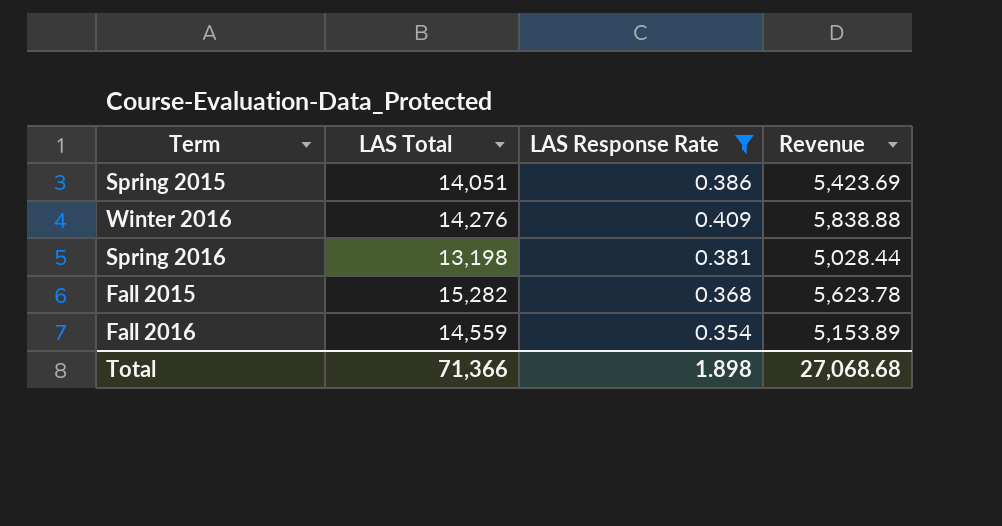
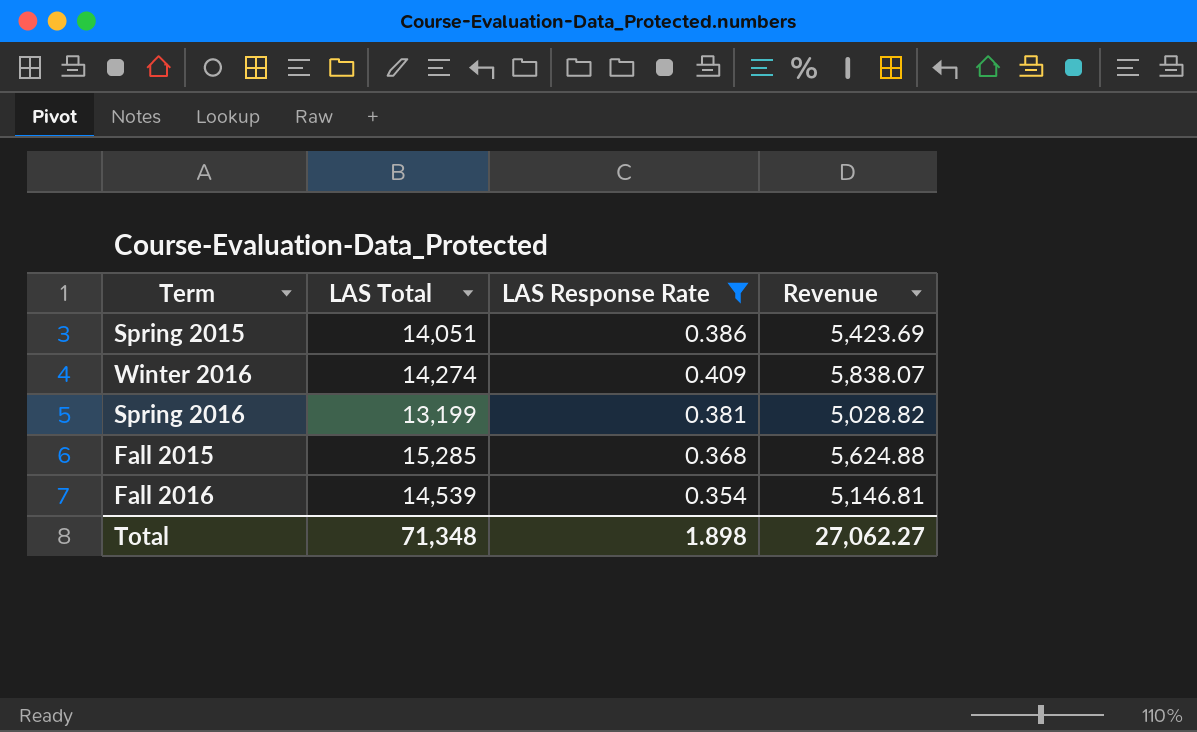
Winter 2016 | LAS Total: 14,276 -> 14,274
Winter 2016 | Revenue: 5,838.88 -> 5,838.07
Spring 2016 | LAS Total: 13,198 -> 13,199
Spring 2016 | Revenue: 5,028.44 -> 5,028.82
Fall 2015 | LAS Total: 15,282 -> 15,285
Fall 2015 | Revenue: 5,623.78 -> 5,624.88
Fall 2016 | LAS Total: 14,559 -> 14,539
Fall 2016 | Revenue: 5,153.89 -> 5,146.81
Total | LAS Total: 71,366 -> 71,348
Total | Revenue: 27,068.68 -> 27,062.27

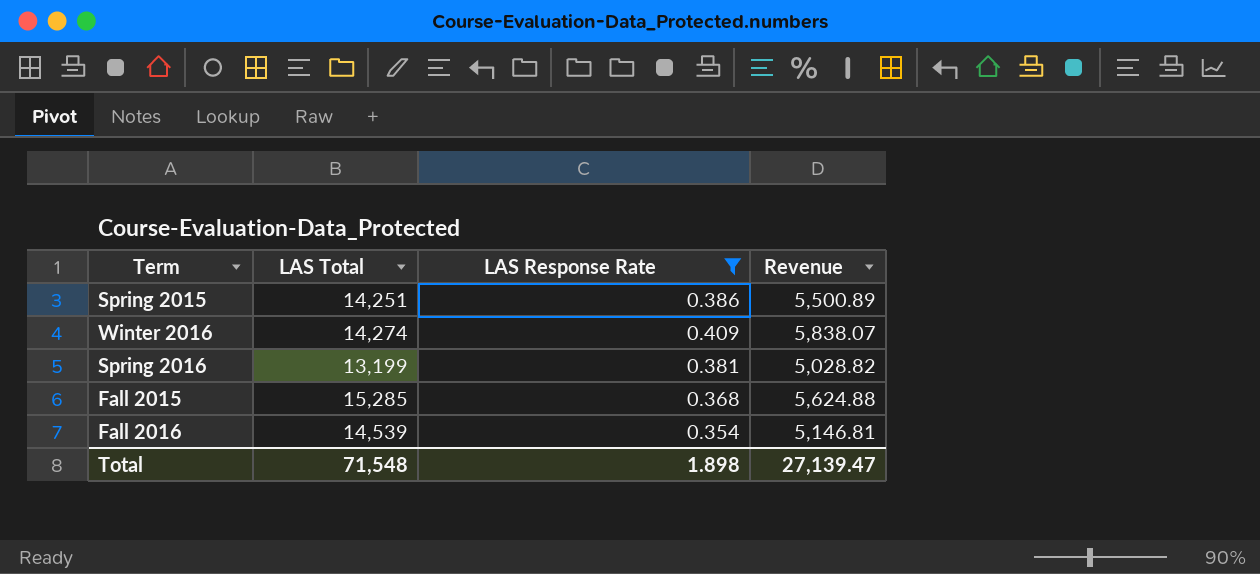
Spring 2015 | LAS Total: 14,051 -> 14,251
Spring 2015 | Revenue: 5,423.69 -> 5,500.89
Total | LAS Total: 71,348 -> 71,548
Total | Revenue: 27,062.27 -> 27,139.47

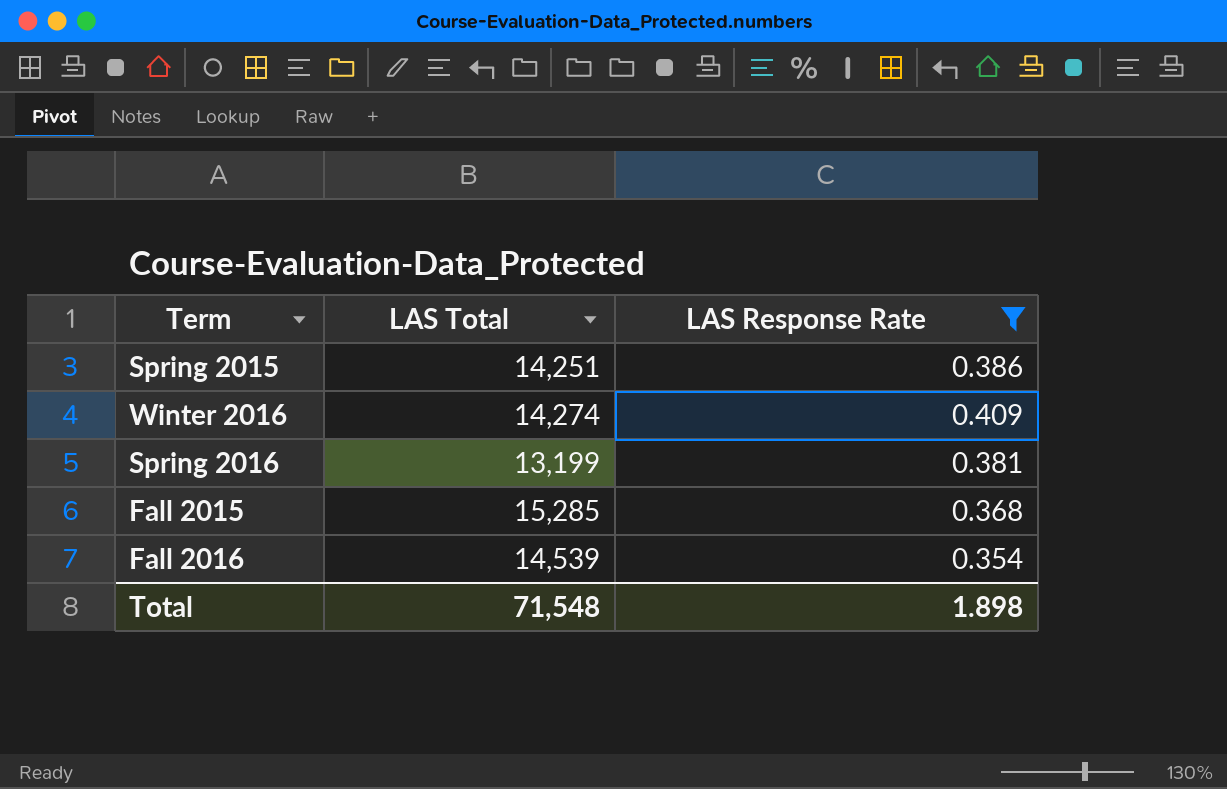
column Revenue | formula: [LAS Total] * [LAS Response Rate] -> none

